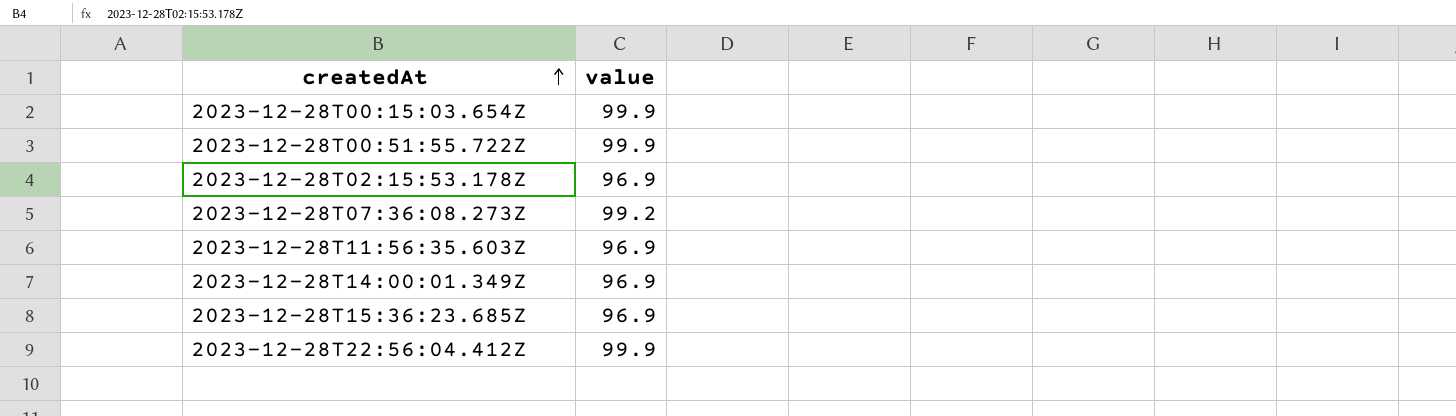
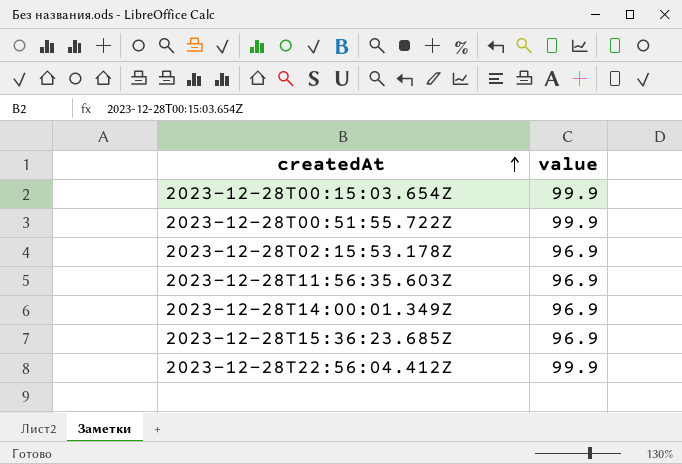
row 2023-12-28T07:36:08.273Z: 99.2 -> none

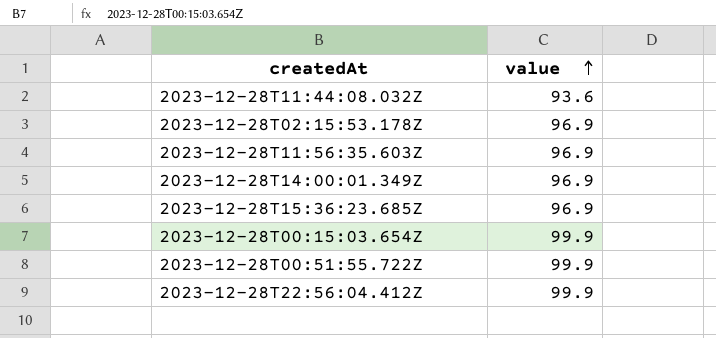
row order: createdAt ascending -> value ascending
row 2023-12-28T11:44:08.032Z: none -> 93.6

